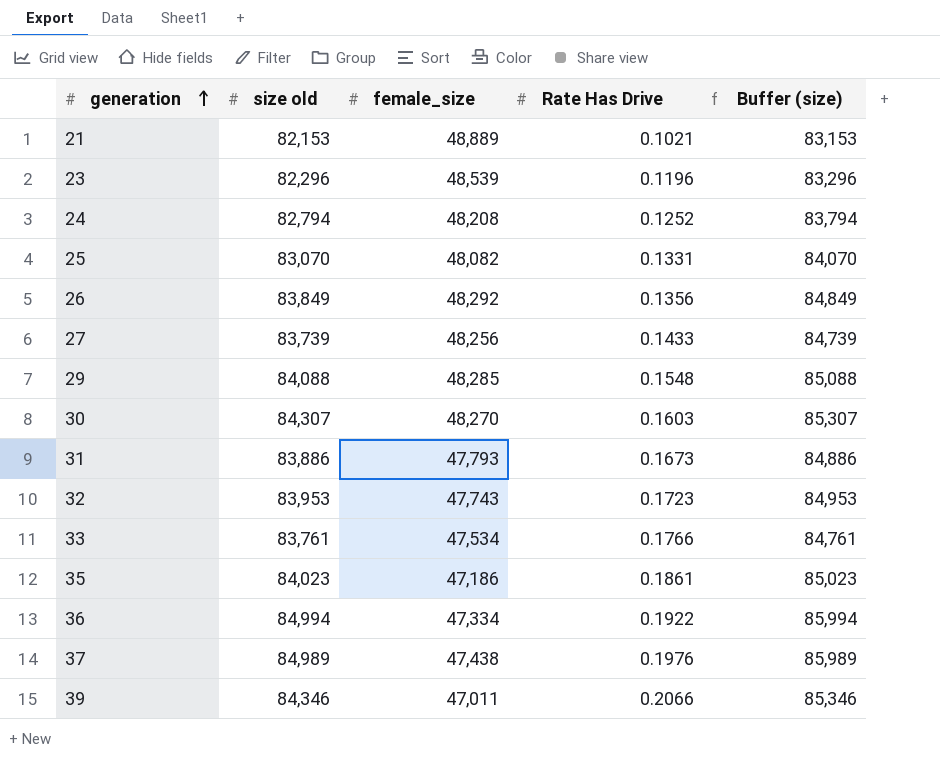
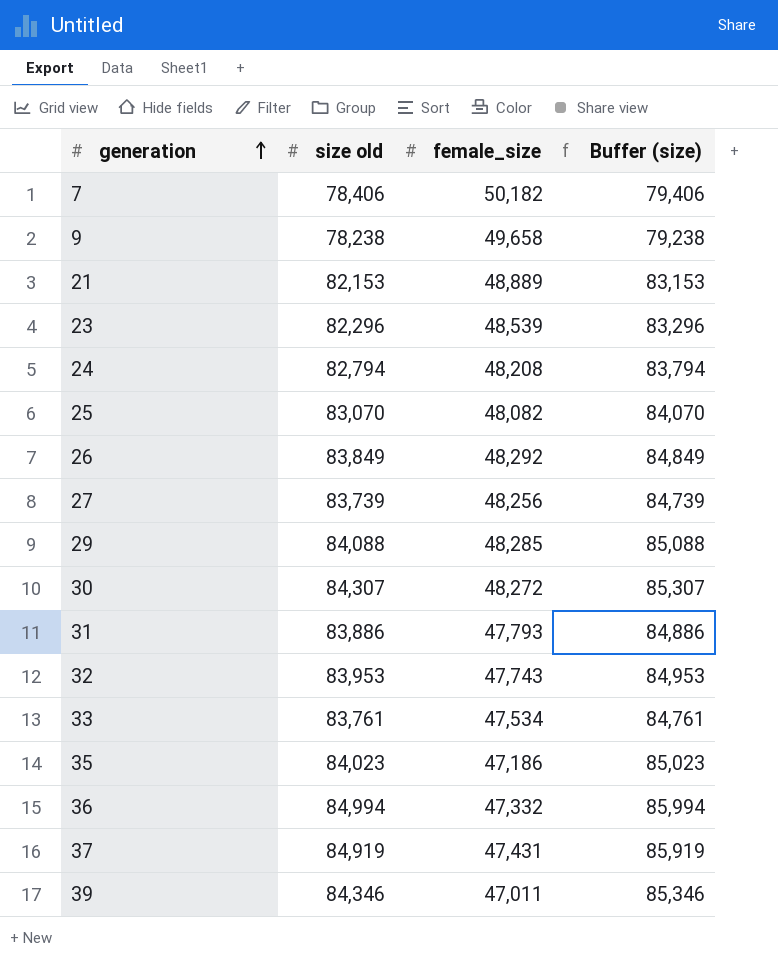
column Rate Has Drive | position: 4 -> none
row 7: none -> 78,406 | 50,182 | 79,406
row 9: none -> 78,238 | 49,658 | 79,238
30 | female_size: 48,270 -> 48,272
36 | female_size: 47,334 -> 47,332
37 | size old: 84,989 -> 84,919
37 | female_size: 47,438 -> 47,431
37 | Buffer (size): 85,989 -> 85,919

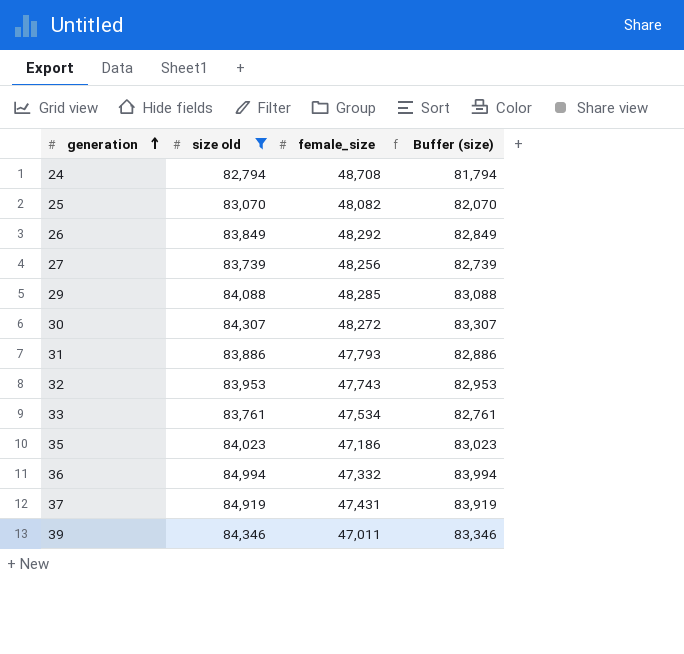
filter: none -> size old >= 82,794
column Buffer (size) | formula: [size old] + 1000 -> [size old] - 1000
24 | female_size: 48,208 -> 48,708

